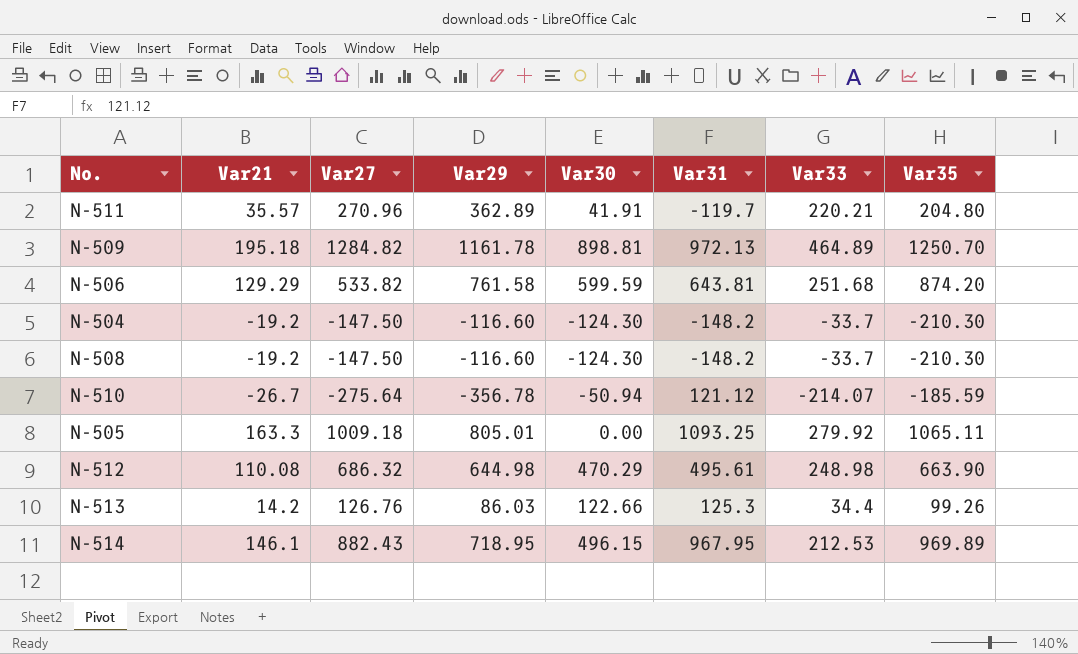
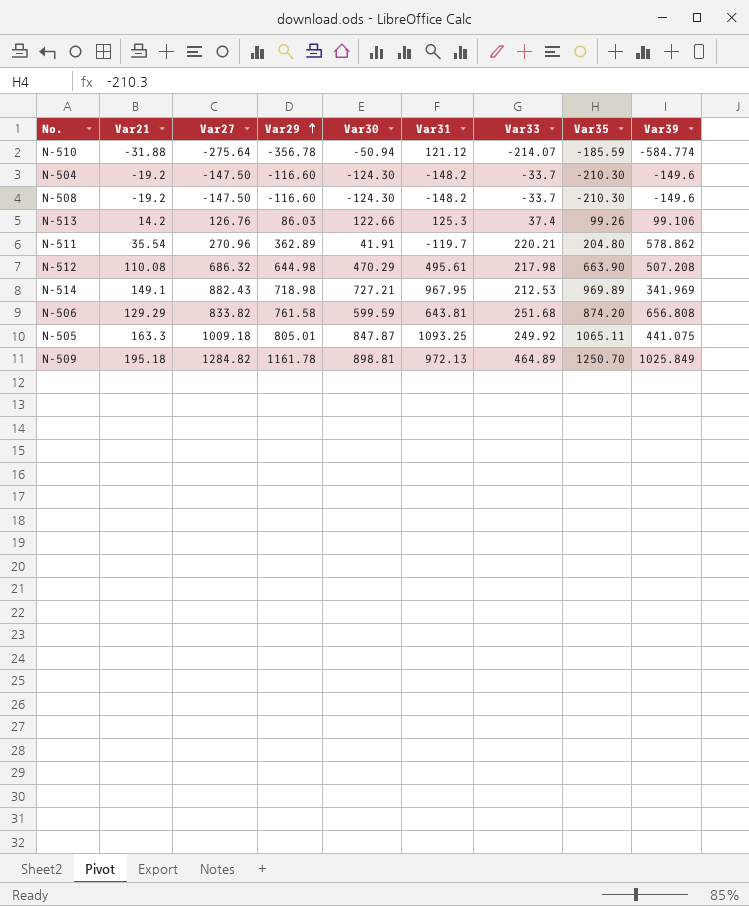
row order: none -> Var29 ascending
column Var39 | position: none -> 9
N-510 | Var21: -26.7 -> -31.88
N-513 | Var33: 34.4 -> 37.4
N-511 | Var21: 35.57 -> 35.54
N-512 | Var33: 248.98 -> 217.98
N-514 | Var21: 146.1 -> 149.1
N-514 | Var29: 718.95 -> 718.98
N-514 | Var30: 496.15 -> 727.21
N-506 | Var27: 533.82 -> 833.82
N-505 | Var30: 0.00 -> 847.87
N-505 | Var33: 279.92 -> 249.92

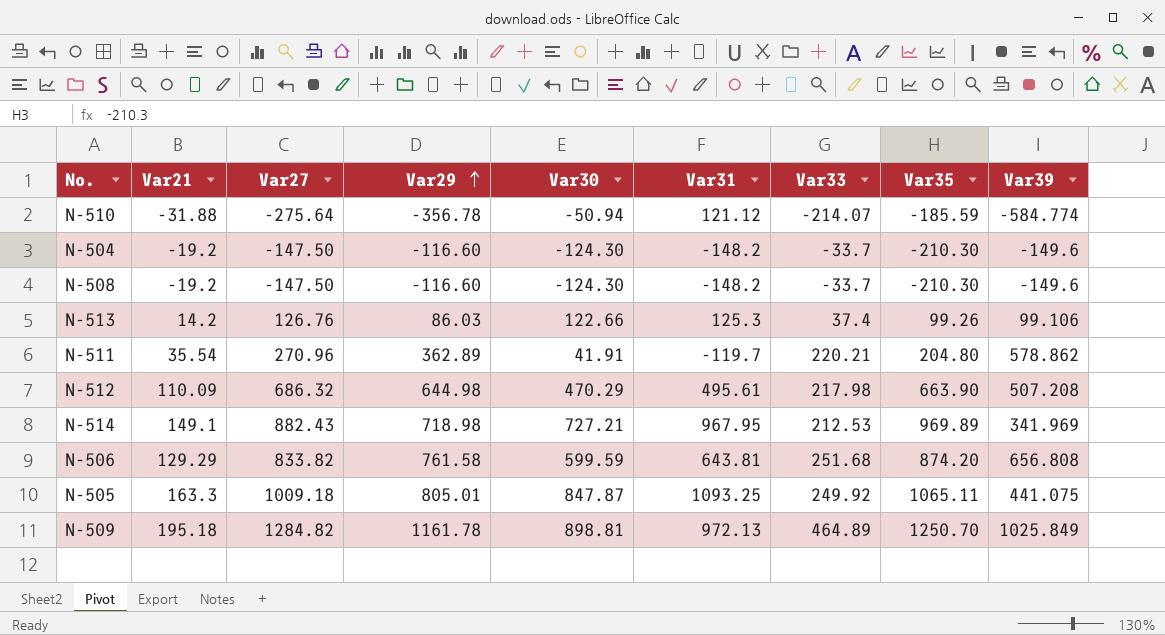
N-512 | Var21: 110.08 -> 110.09

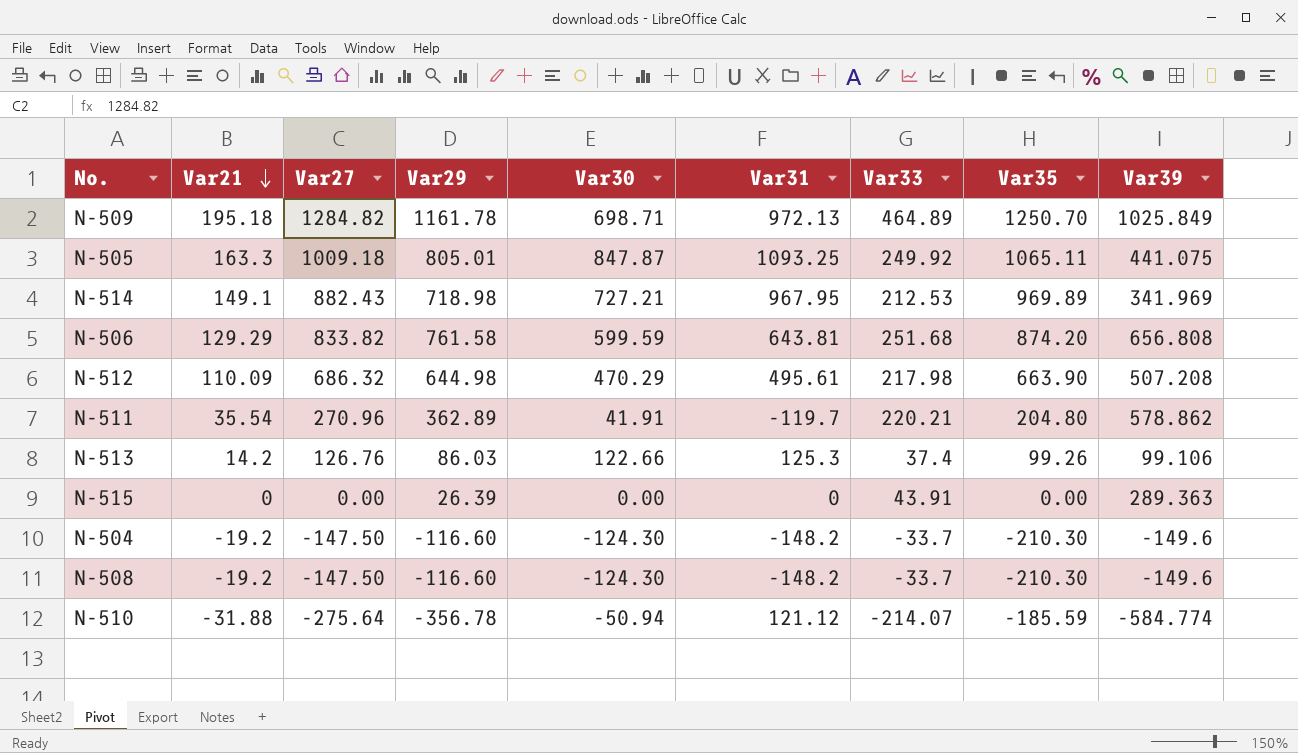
row order: Var29 ascending -> Var21 descending
N-509 | Var30: 898.81 -> 698.71
row N-515: none -> 0 | 0.00 | 26.39 | 0.00 | 0 | 43.91 | 0.00 | 289.363

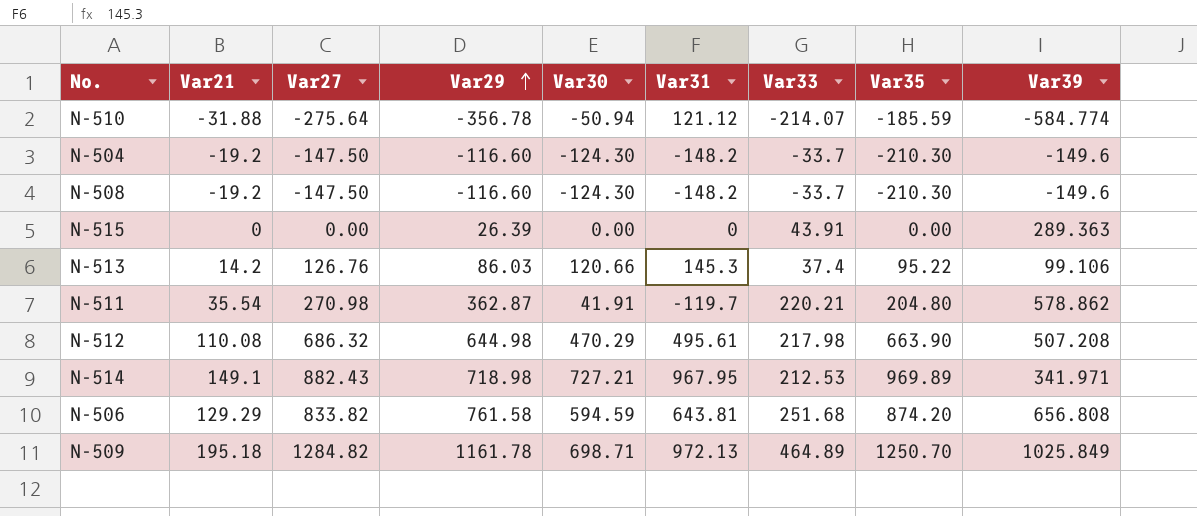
row order: Var21 descending -> Var29 ascending
row N-505: 163.3 | 1009.18 | 805.01 | 847.87 | 1093.25 | 249.92 | 1065.11 | 441.075 -> none
N-513 | Var30: 122.66 -> 120.66
N-513 | Var31: 125.3 -> 145.3
N-513 | Var35: 99.26 -> 95.22
N-511 | Var27: 270.96 -> 270.98
N-511 | Var29: 362.89 -> 362.87
N-512 | Var21: 110.09 -> 110.08
N-514 | Var39: 341.969 -> 341.971
N-506 | Var30: 599.59 -> 594.59

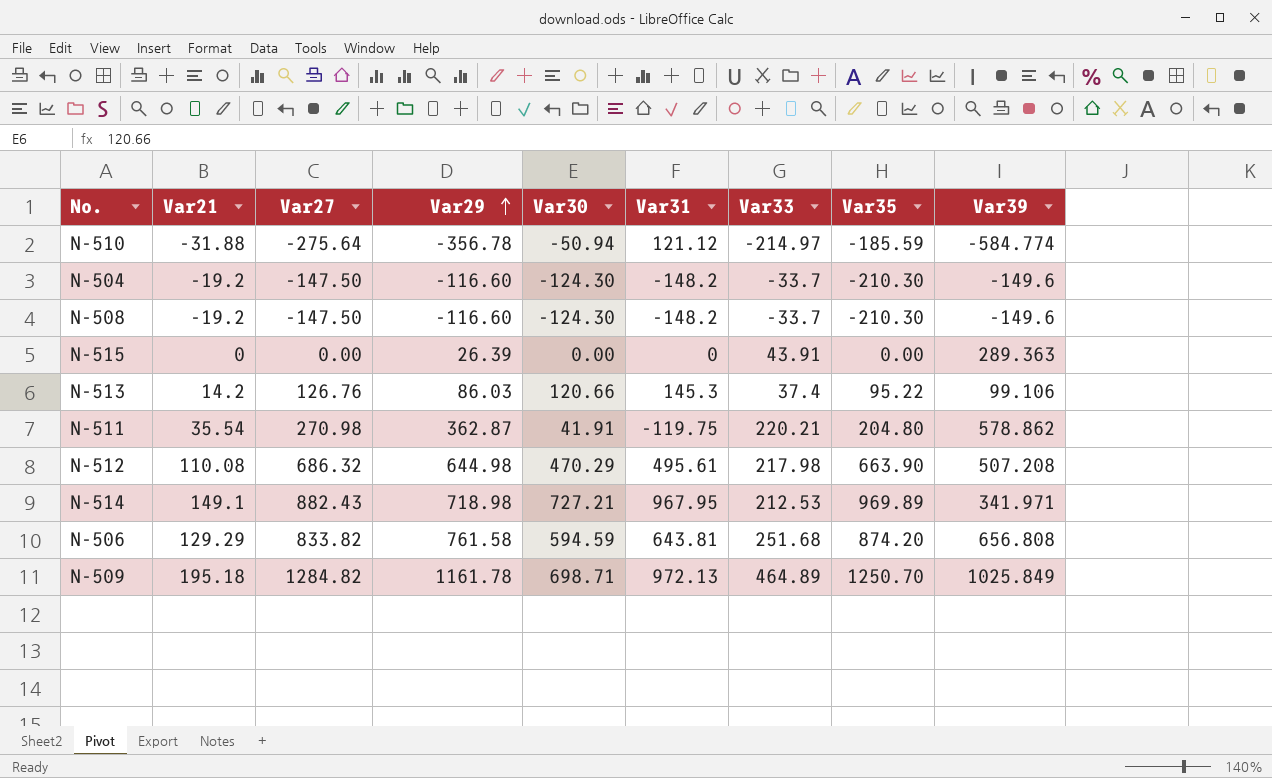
N-510 | Var33: -214.07 -> -214.97
N-511 | Var31: -119.7 -> -119.75

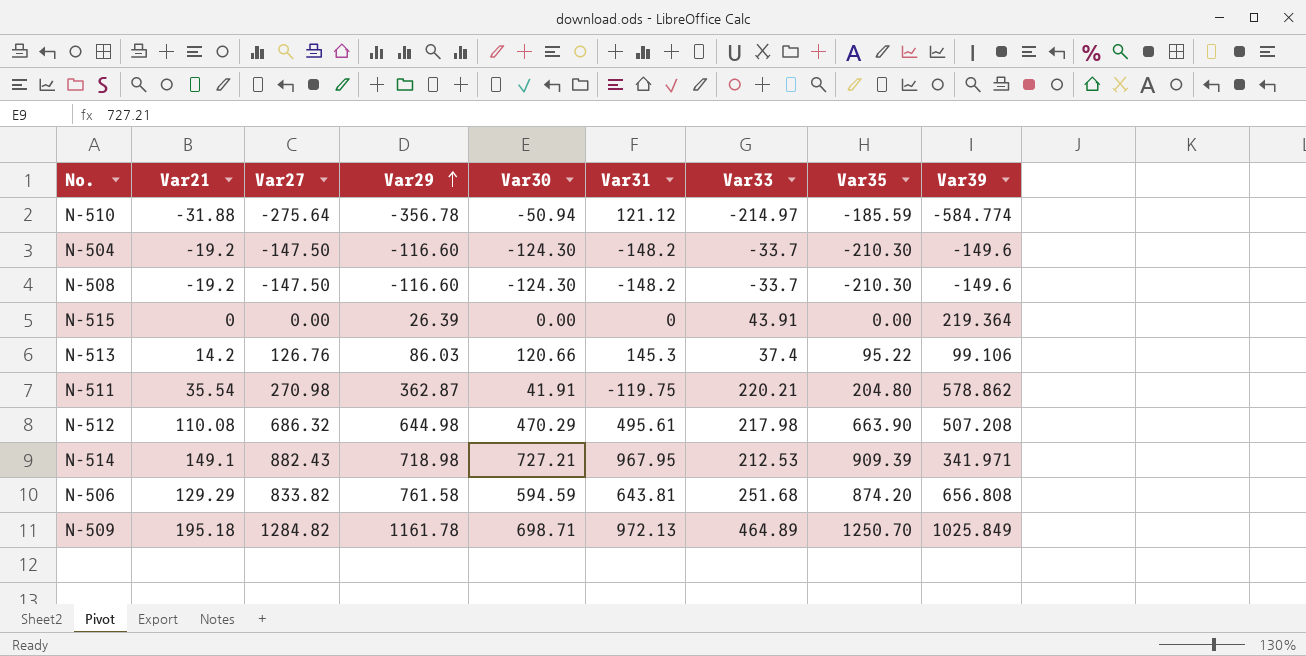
N-515 | Var39: 289.363 -> 219.364
N-514 | Var35: 969.89 -> 909.39

